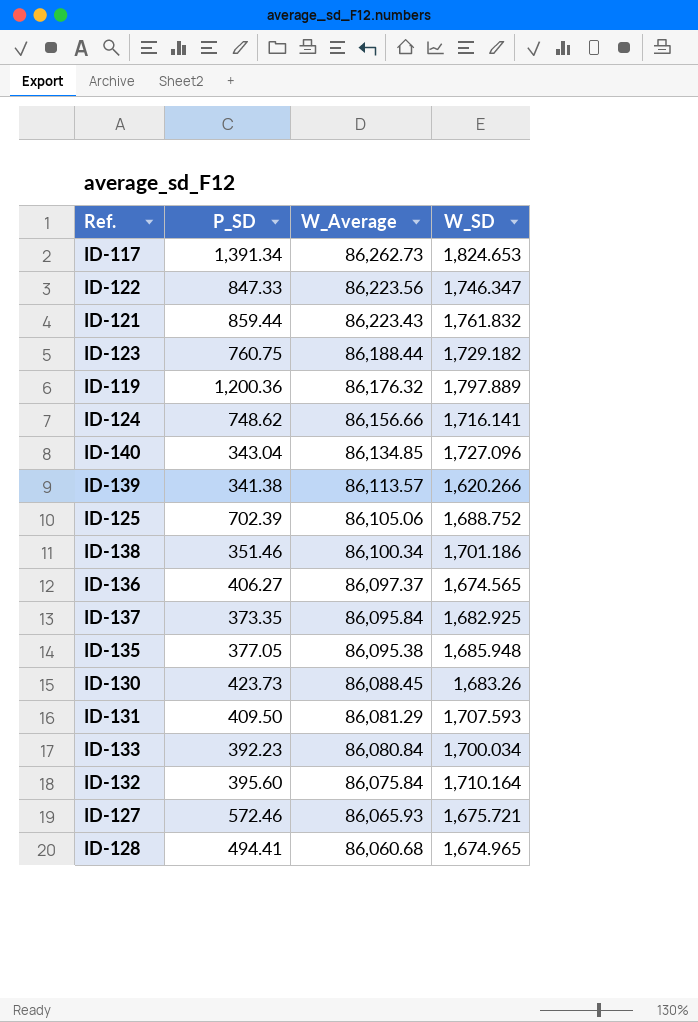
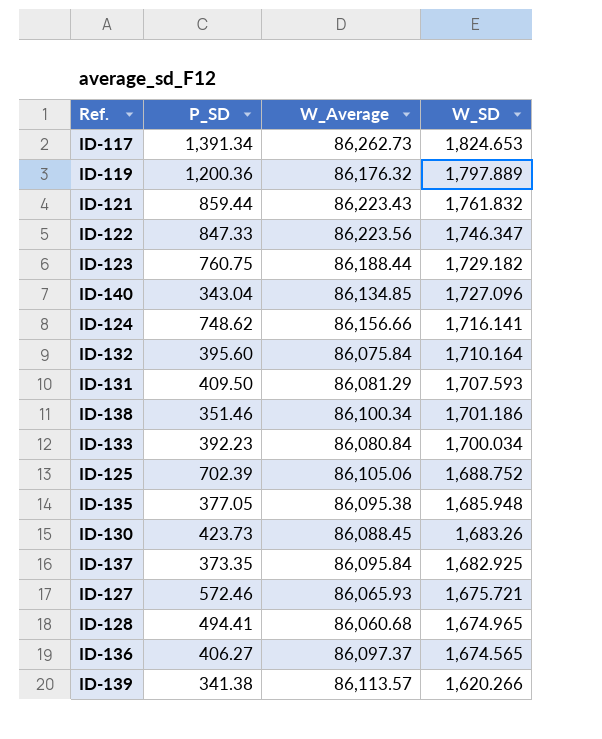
row order: W_Average descending -> W_SD descending

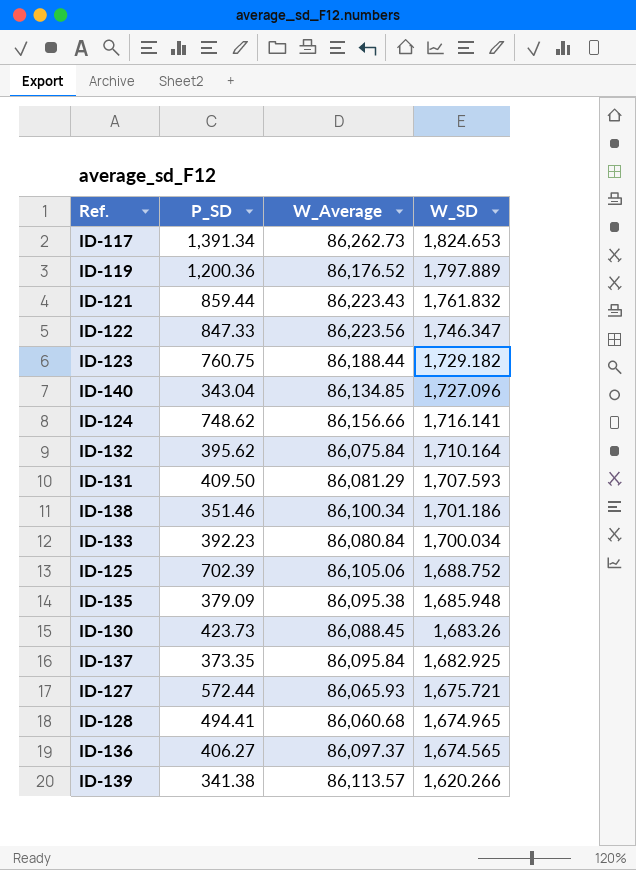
ID-119 | W_Average: 86,176.32 -> 86,176.52
ID-132 | P_SD: 395.60 -> 395.62
ID-135 | P_SD: 377.05 -> 379.09
ID-127 | P_SD: 572.46 -> 572.44

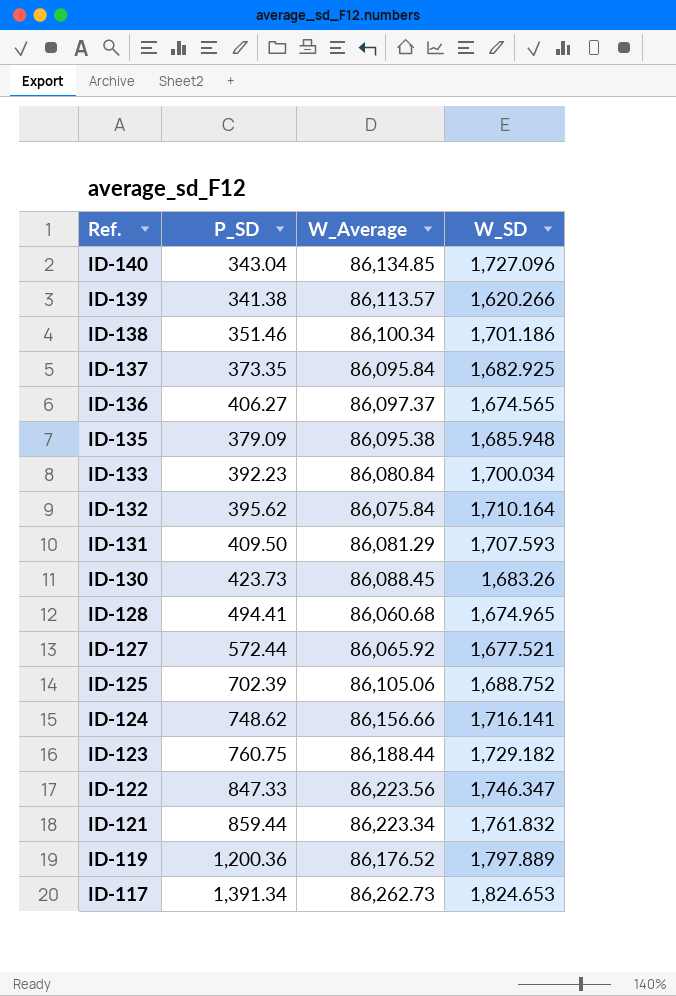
row order: W_SD descending -> Ref. descending
ID-127 | W_Average: 86,065.93 -> 86,065.92
ID-127 | W_SD: 1,675.721 -> 1,677.521
ID-121 | W_Average: 86,223.43 -> 86,223.34

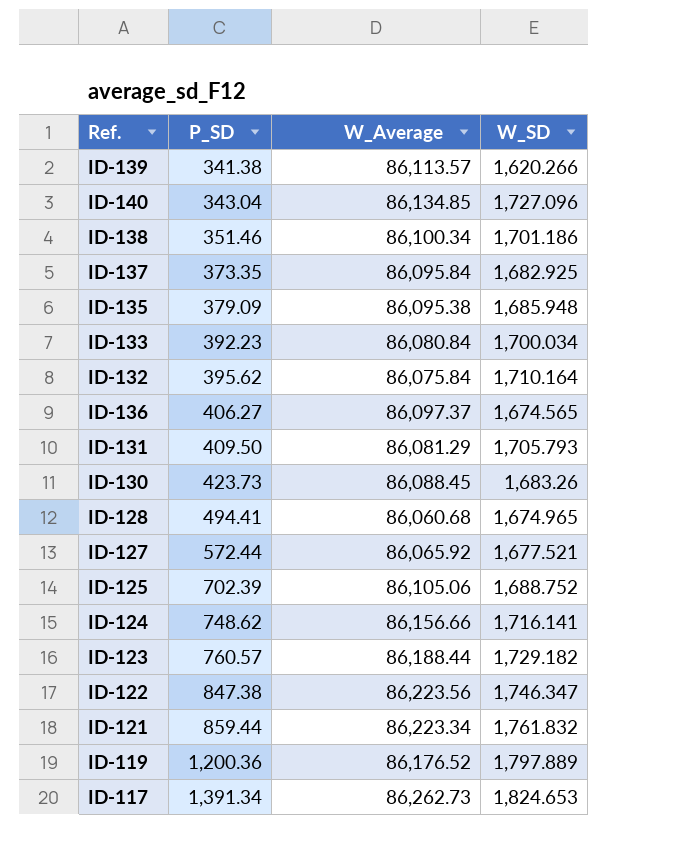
row order: Ref. descending -> P_SD ascending
ID-131 | W_SD: 1,707.593 -> 1,705.793
ID-123 | P_SD: 760.75 -> 760.57
ID-122 | P_SD: 847.33 -> 847.38

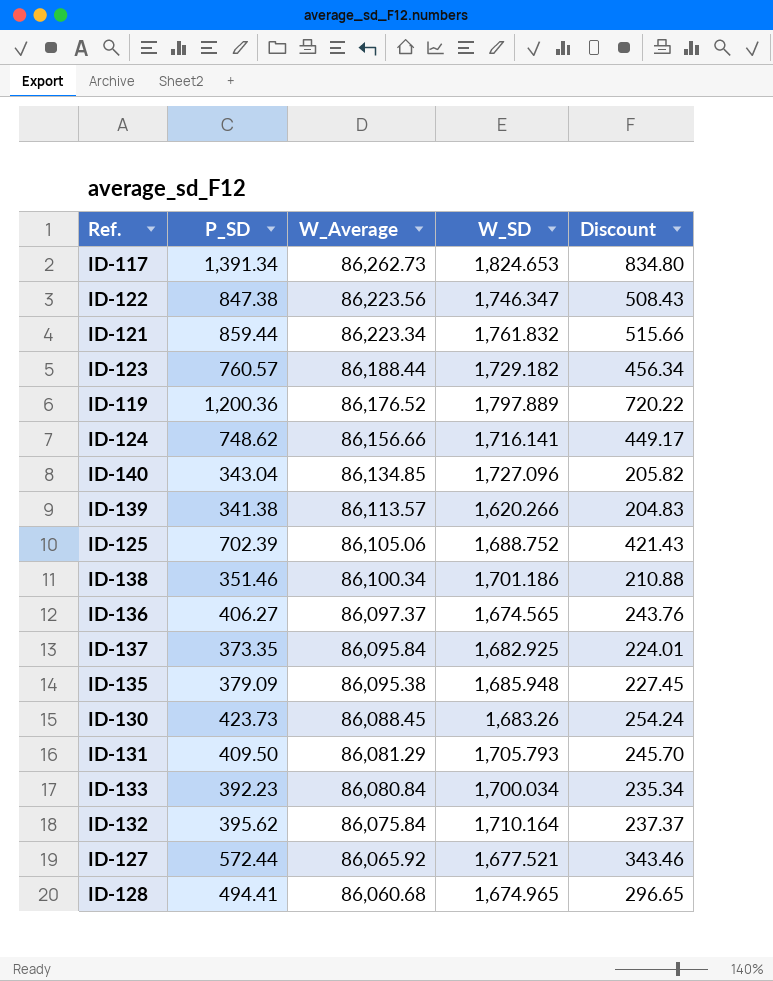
row order: P_SD ascending -> W_Average descending
column Discount | formula: none -> [P_SD] * 0.6

